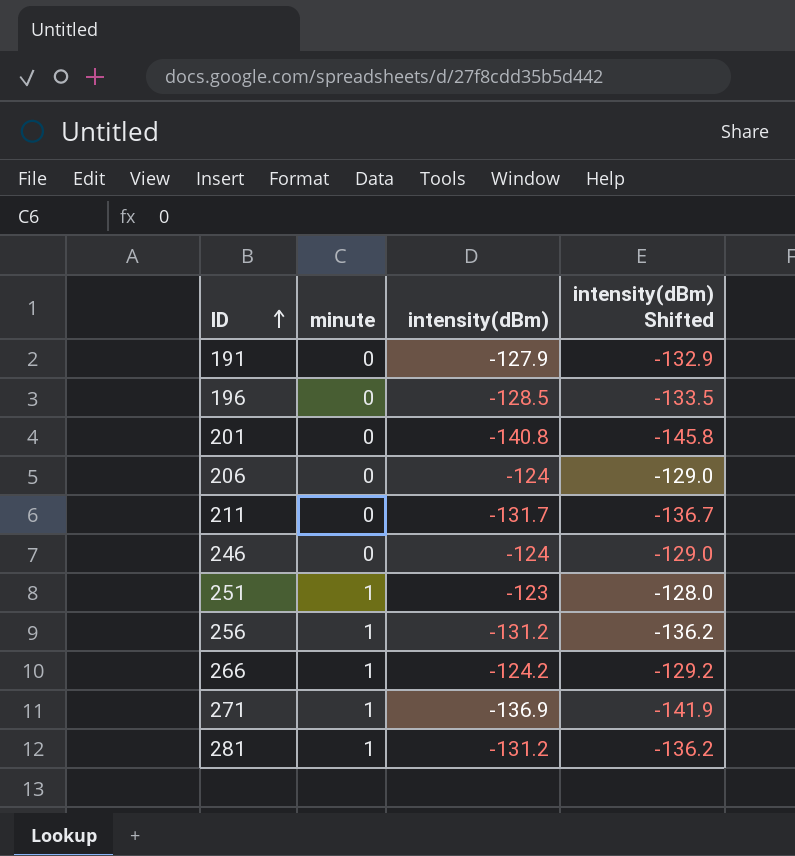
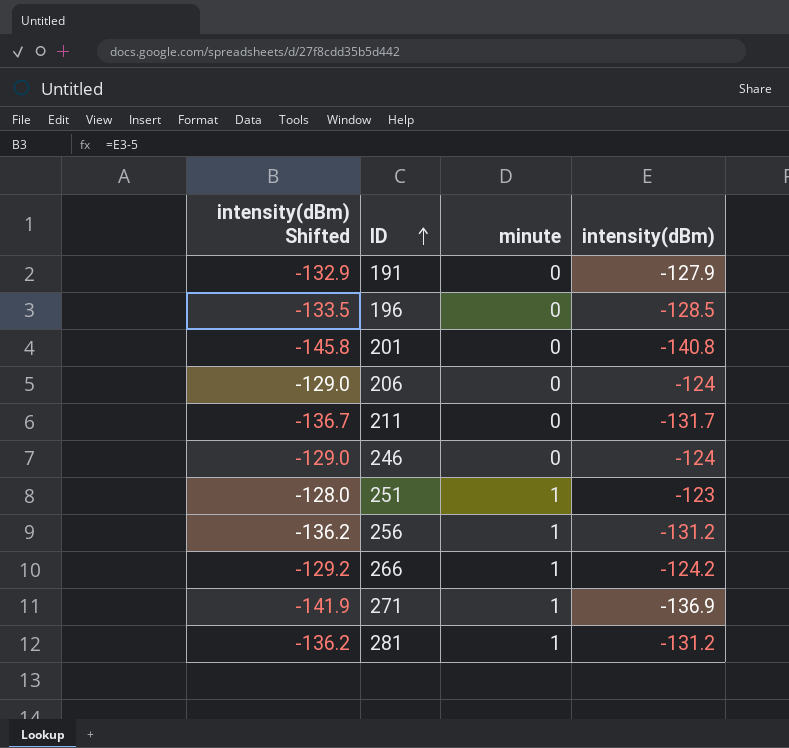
column intensity(dBm) Shifted | position: 4 -> 1

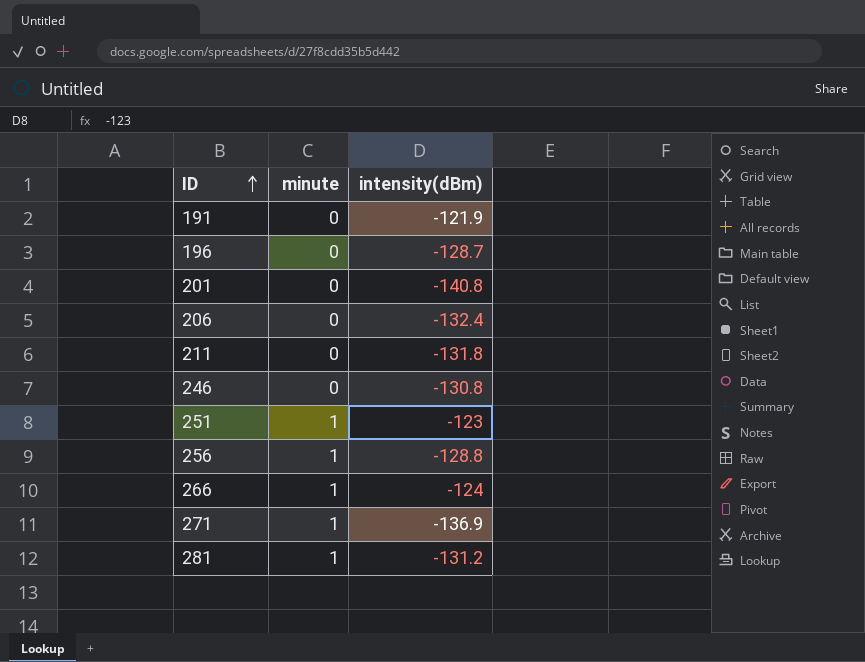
column intensity(dBm) Shifted | formula: [intensity(dBm)] - 5 -> none
191 | intensity(dBm): -127.9 -> -121.9
196 | intensity(dBm): -128.5 -> -128.7
206 | intensity(dBm): -124 -> -132.4
211 | intensity(dBm): -131.7 -> -131.8
246 | intensity(dBm): -124 -> -130.8
256 | intensity(dBm): -131.2 -> -128.8
266 | intensity(dBm): -124.2 -> -124

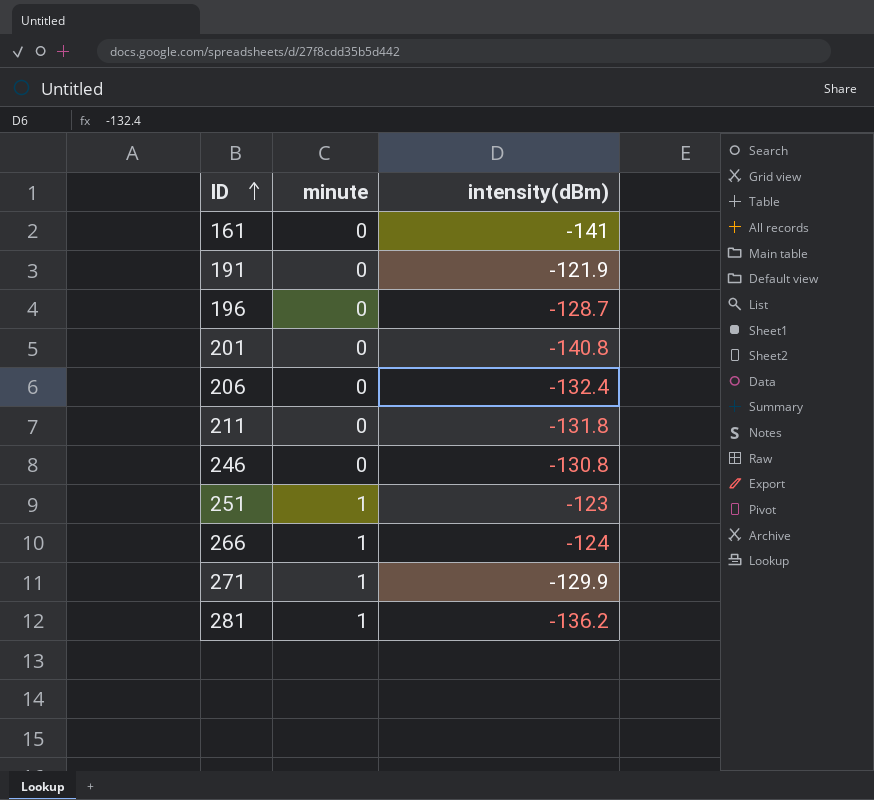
row 256: 1 | -128.8 -> none
row 161: none -> 0 | -141
271 | intensity(dBm): -136.9 -> -129.9
281 | intensity(dBm): -131.2 -> -136.2

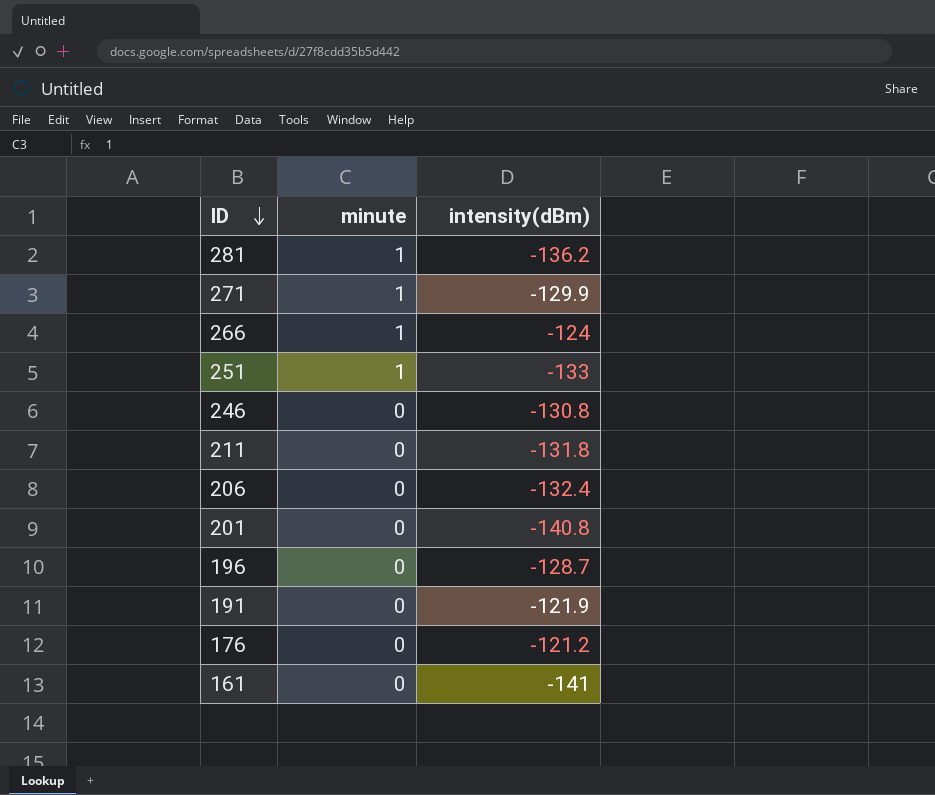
row order: ID ascending -> ID descending
251 | intensity(dBm): -123 -> -133
row 176: none -> 0 | -121.2

